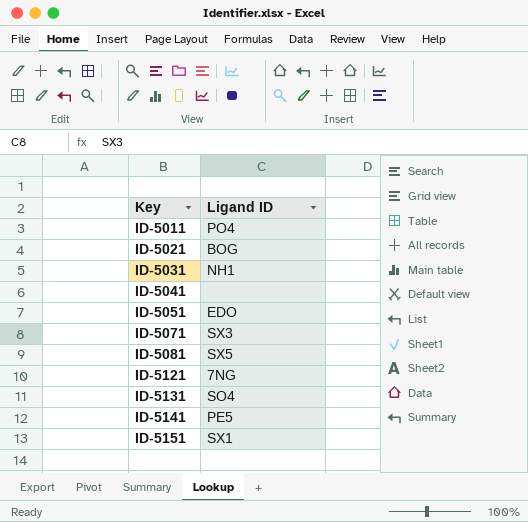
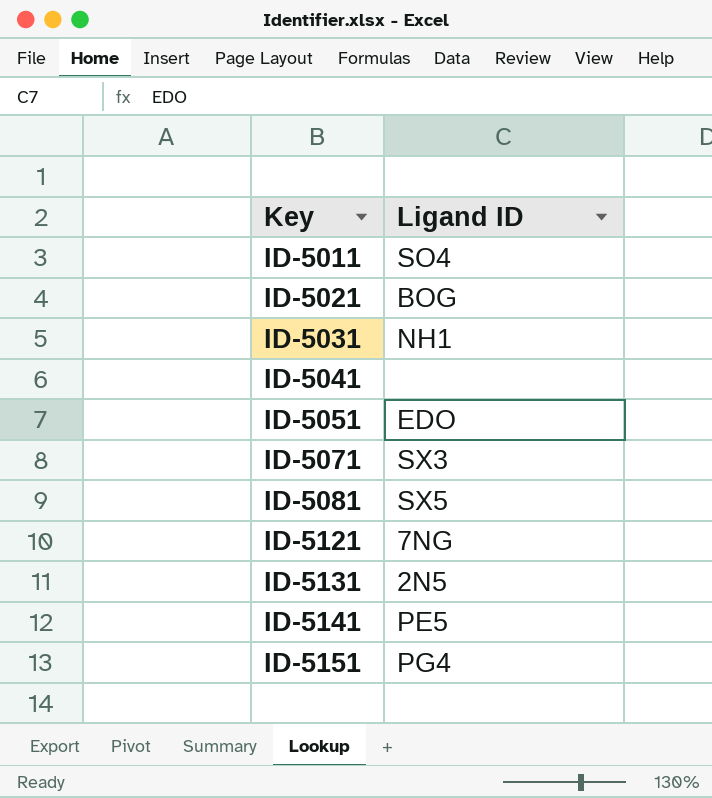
ID-5011 | Ligand ID: PO4 -> SO4
ID-5131 | Ligand ID: SO4 -> 2N5
ID-5151 | Ligand ID: SX1 -> PG4

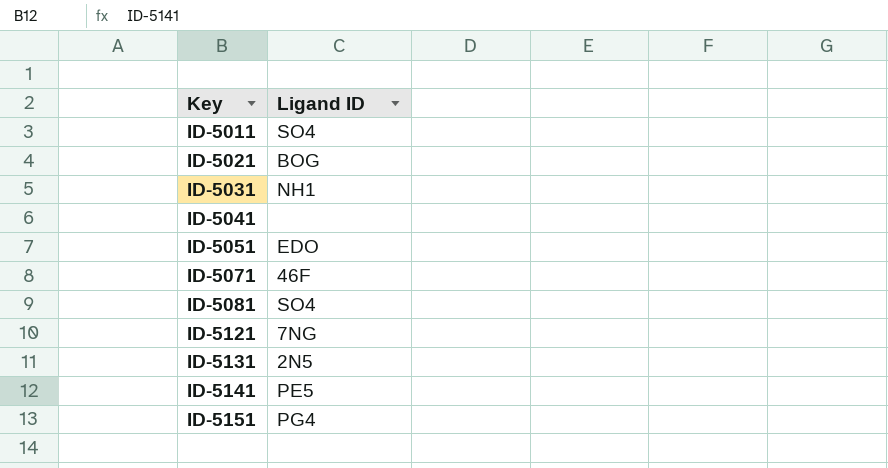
ID-5071 | Ligand ID: SX3 -> 46F
ID-5081 | Ligand ID: SX5 -> SO4

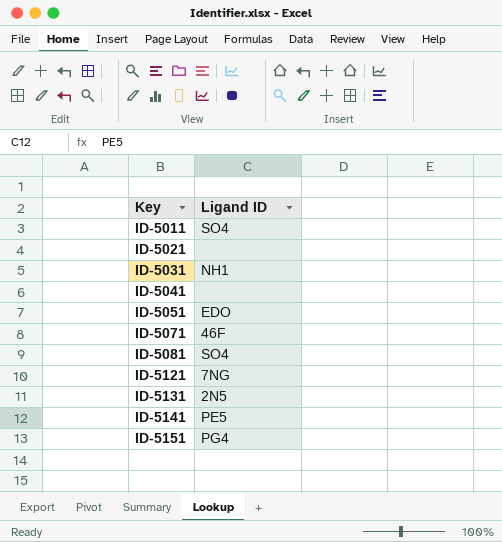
ID-5021 | Ligand ID: BOG -> none

